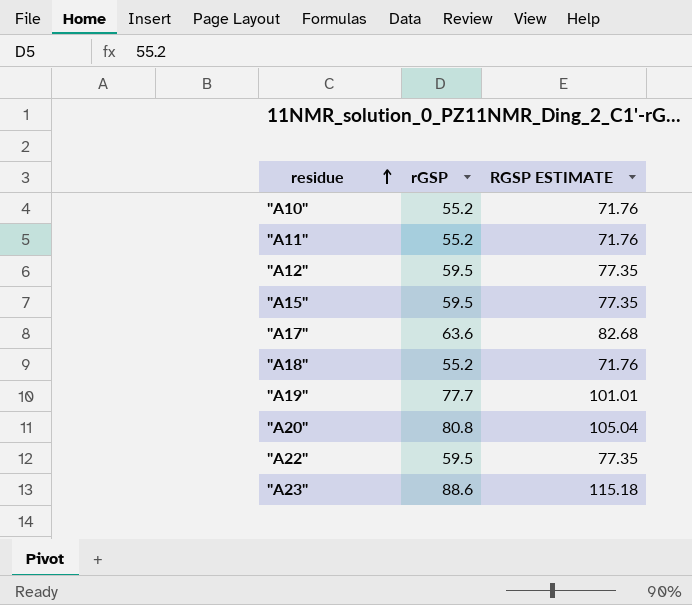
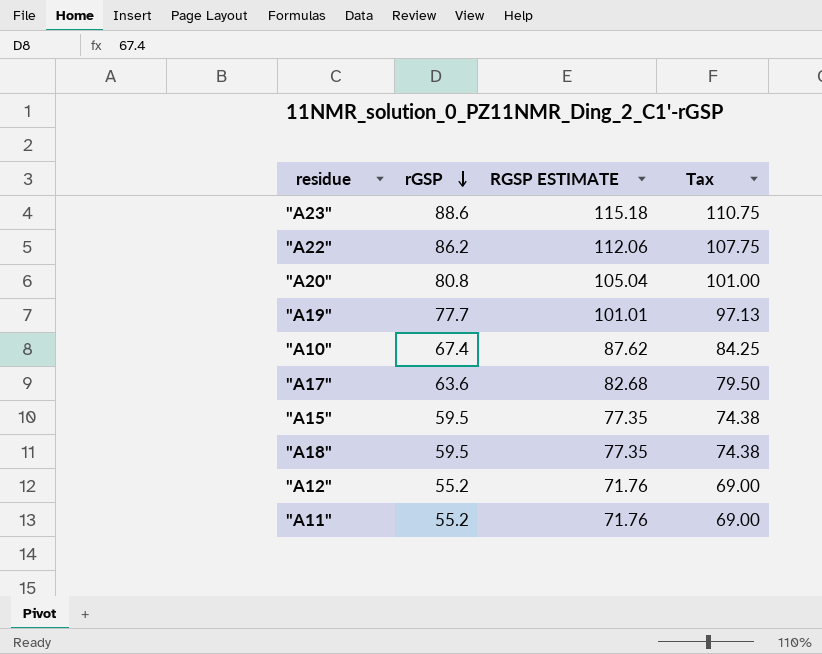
row order: residue ascending -> rGSP descending
column Tax | formula: none -> [rGSP] * 1.25
"A22" | rGSP: 59.5 -> 86.2
"A22" | RGSP ESTIMATE: 77.35 -> 112.06
"A10" | rGSP: 55.2 -> 67.4
"A10" | RGSP ESTIMATE: 71.76 -> 87.62
"A18" | rGSP: 55.2 -> 59.5
"A18" | RGSP ESTIMATE: 71.76 -> 77.35
"A12" | rGSP: 59.5 -> 55.2
"A12" | RGSP ESTIMATE: 77.35 -> 71.76

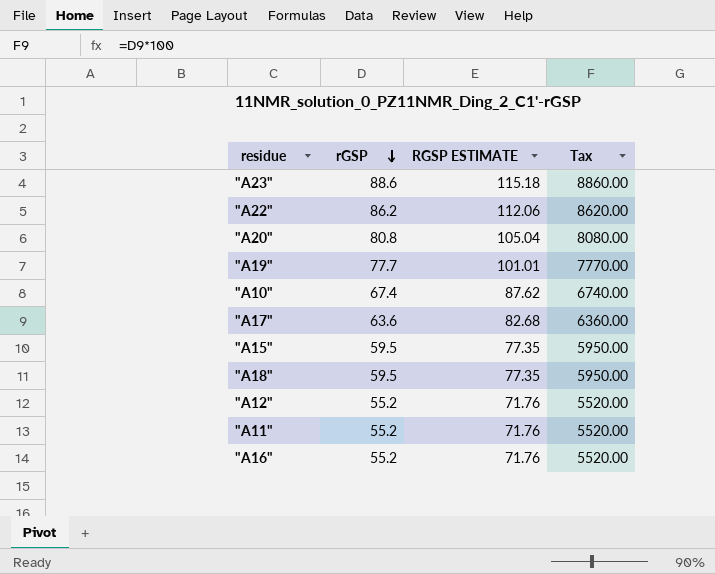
column Tax | formula: [rGSP] * 1.25 -> [rGSP] * 100
row "A16": none -> 55.2 | 71.76 | 5520.00

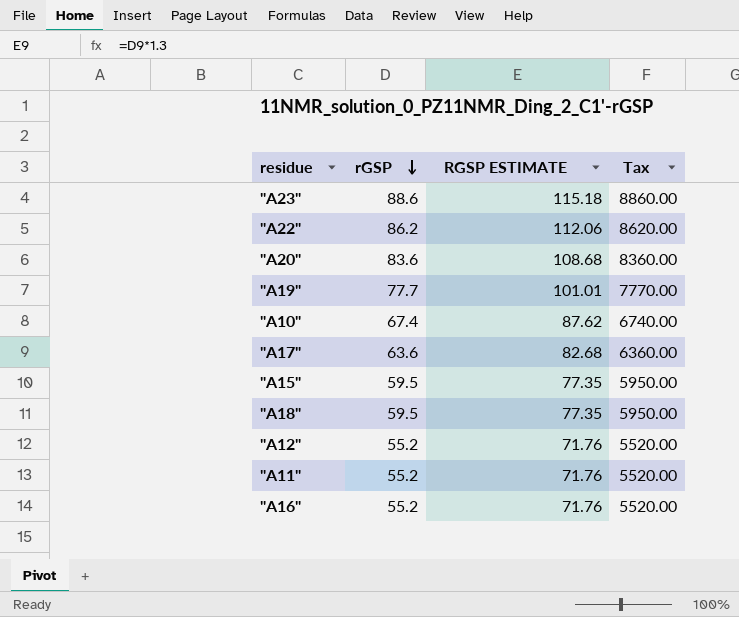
"A20" | rGSP: 80.8 -> 83.6
"A20" | RGSP ESTIMATE: 105.04 -> 108.68
"A20" | Tax: 8080.00 -> 8360.00

